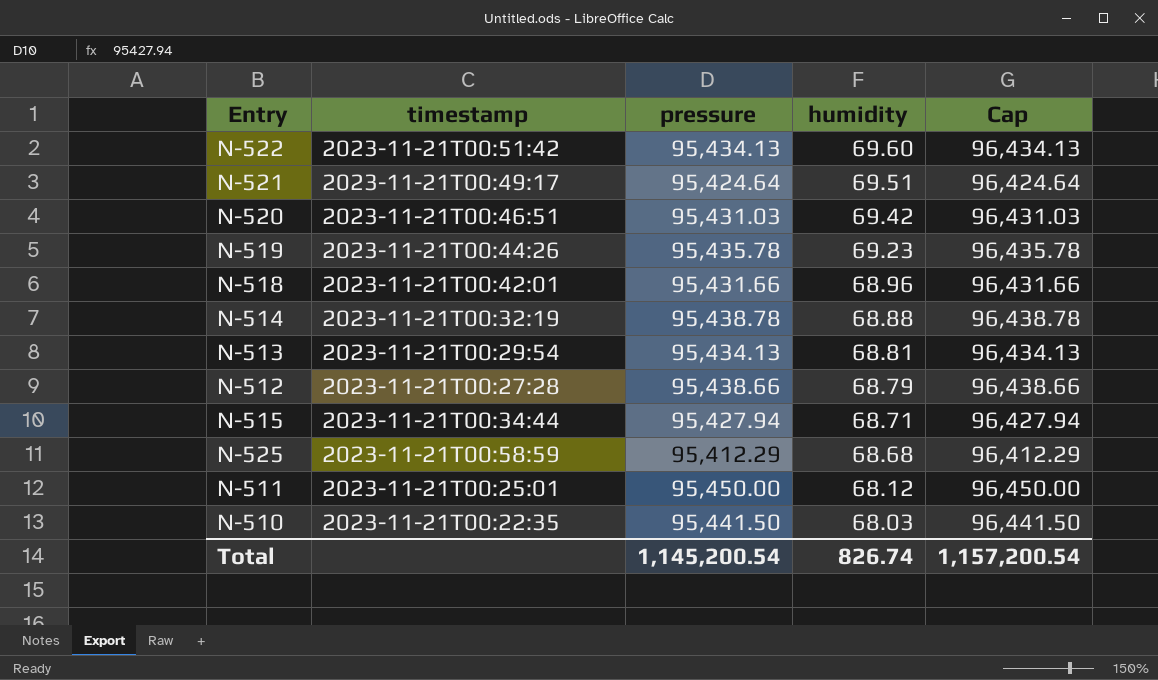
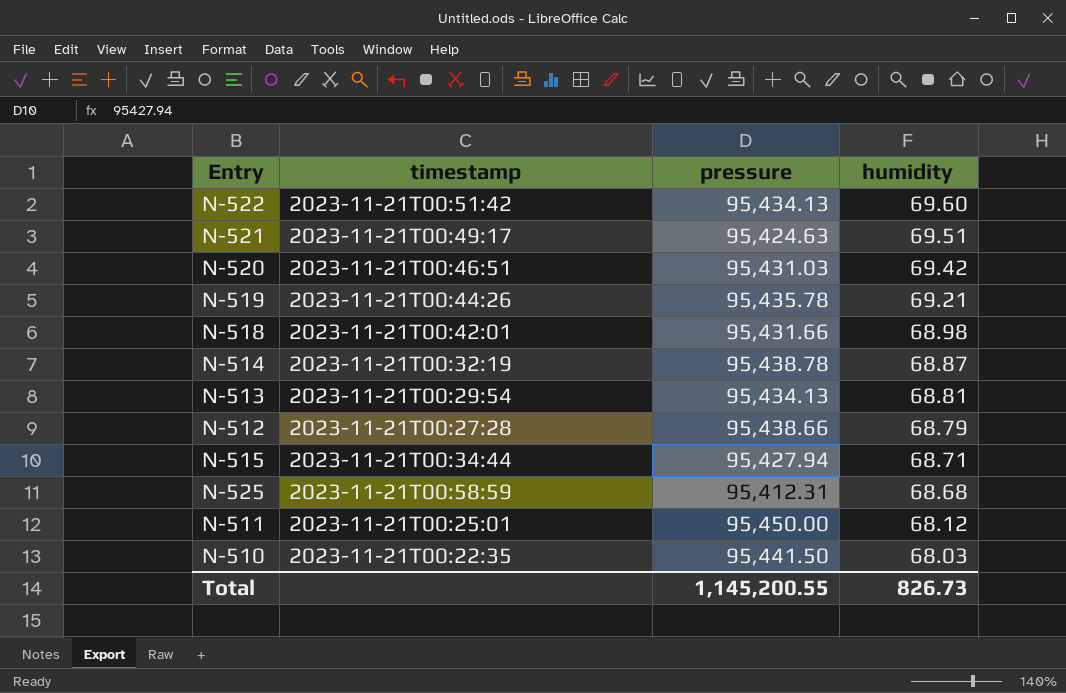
column Cap | formula: [pressure] + 1000 -> none
N-521 | pressure: 95,424.64 -> 95,424.63
N-519 | humidity: 69.23 -> 69.21
N-518 | humidity: 68.96 -> 68.98
N-514 | humidity: 68.88 -> 68.87
N-525 | pressure: 95,412.29 -> 95,412.31
Total | pressure: 1,145,200.54 -> 1,145,200.55
Total | humidity: 826.74 -> 826.73

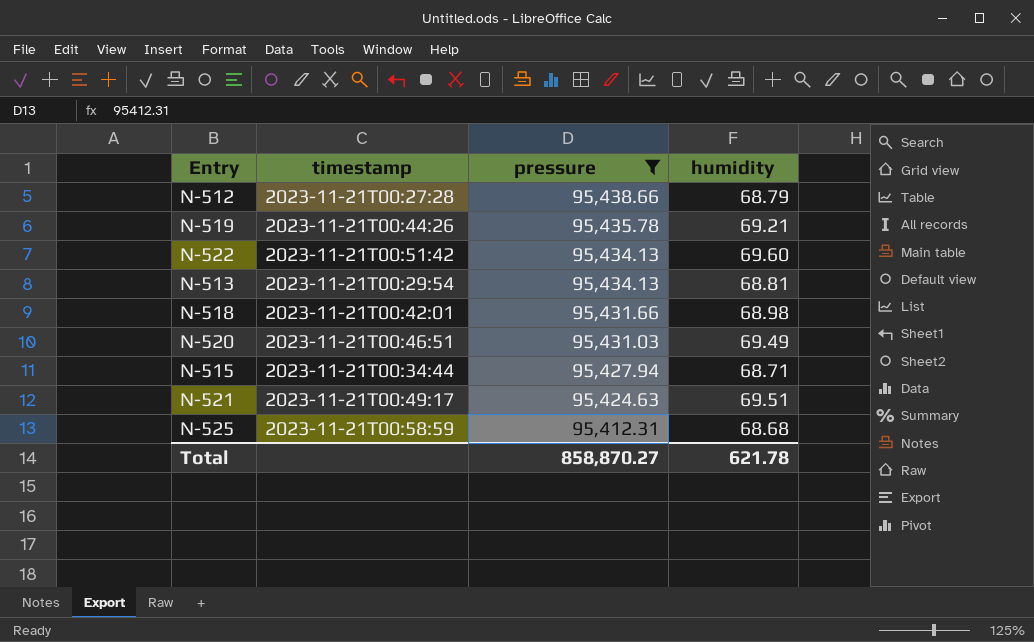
filter: none -> pressure <= 95,438.66
row order: humidity descending -> pressure descending
N-520 | humidity: 69.42 -> 69.49
Total | pressure: 1,145,200.55 -> 858,870.27
Total | humidity: 826.73 -> 621.78

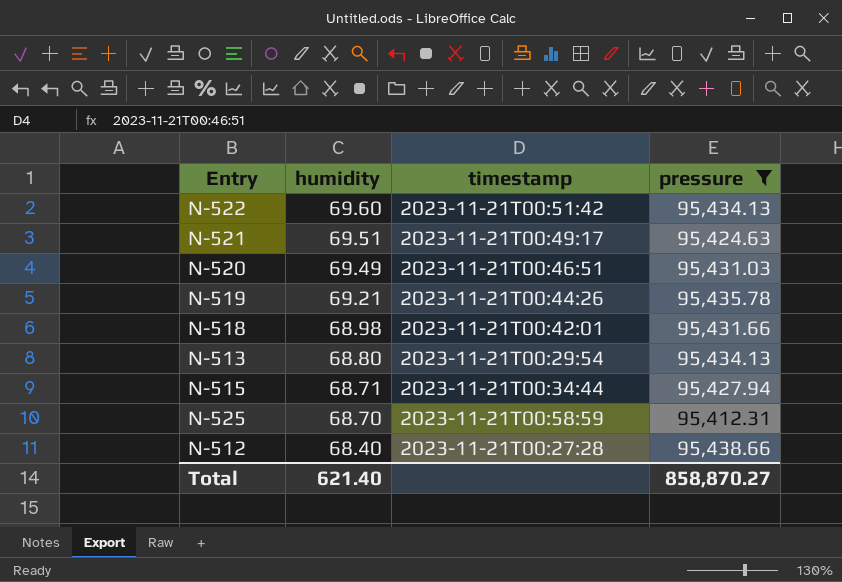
row order: pressure descending -> humidity descending
column humidity | position: 4 -> 2
N-513 | humidity: 68.81 -> 68.80
N-525 | humidity: 68.68 -> 68.70
N-512 | humidity: 68.79 -> 68.40
Total | humidity: 621.78 -> 621.40

